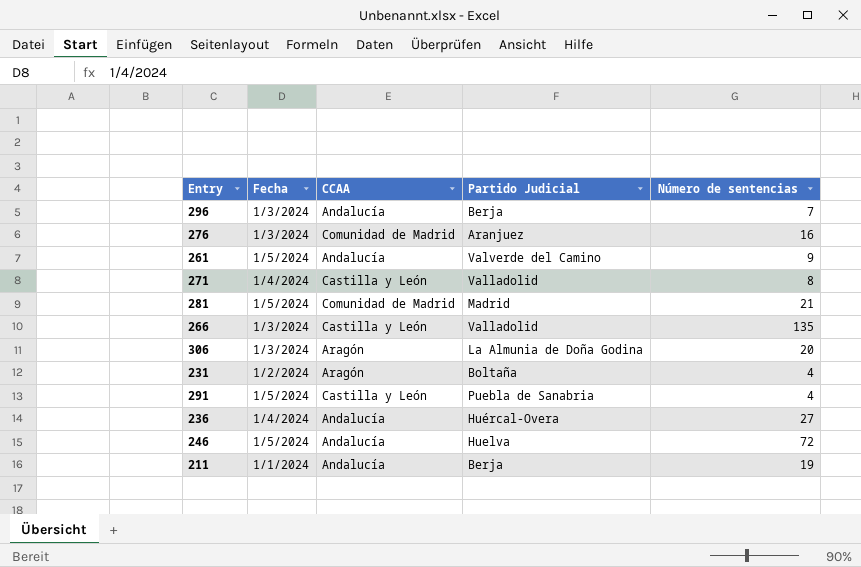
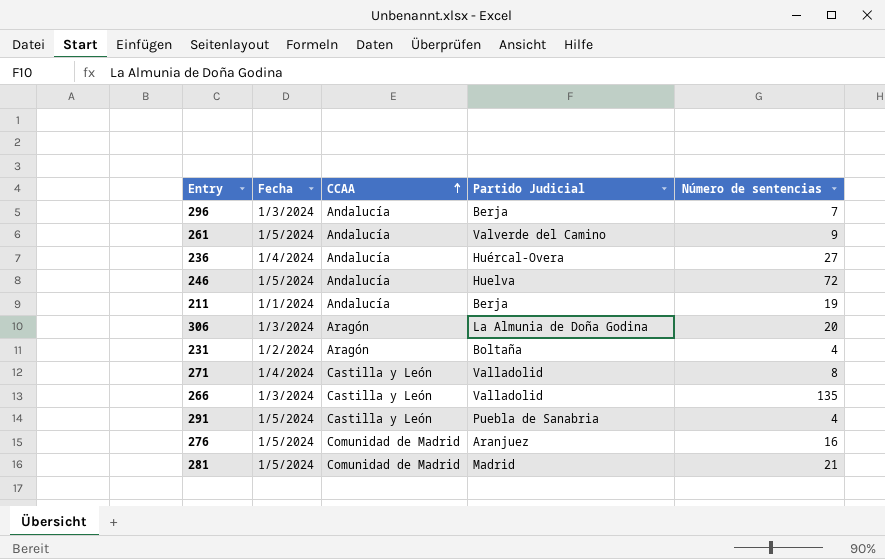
row order: none -> CCAA ascending
276 | Fecha: 1/3/2024 -> 1/5/2024

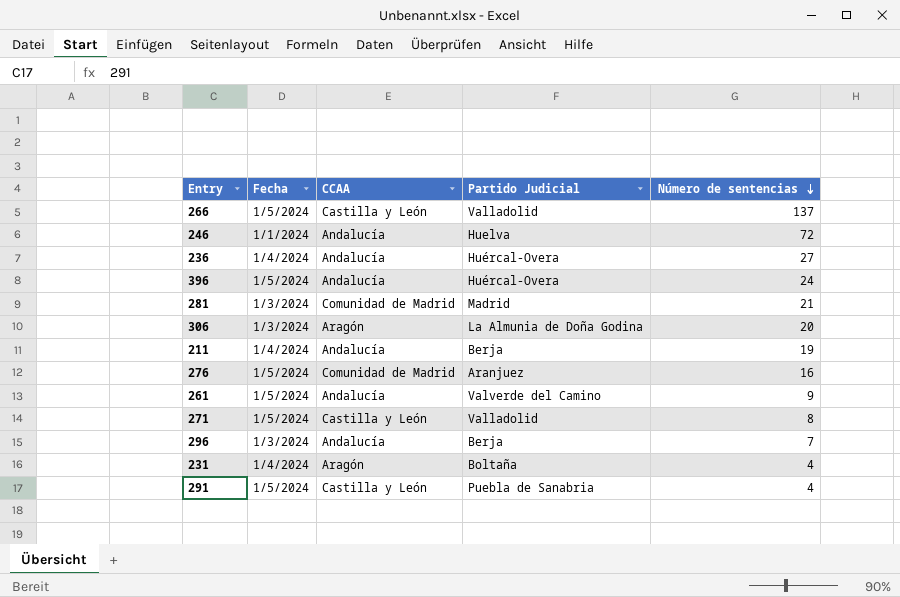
row order: CCAA ascending -> Número de sentencias descending
266 | Fecha: 1/3/2024 -> 1/5/2024
266 | Número de sentencias: 135 -> 137
246 | Fecha: 1/5/2024 -> 1/1/2024
row 396: none -> 1/5/2024 | Andalucía | Huércal-Overa | 24
281 | Fecha: 1/5/2024 -> 1/3/2024
211 | Fecha: 1/1/2024 -> 1/4/2024
271 | Fecha: 1/4/2024 -> 1/5/2024
231 | Fecha: 1/2/2024 -> 1/4/2024

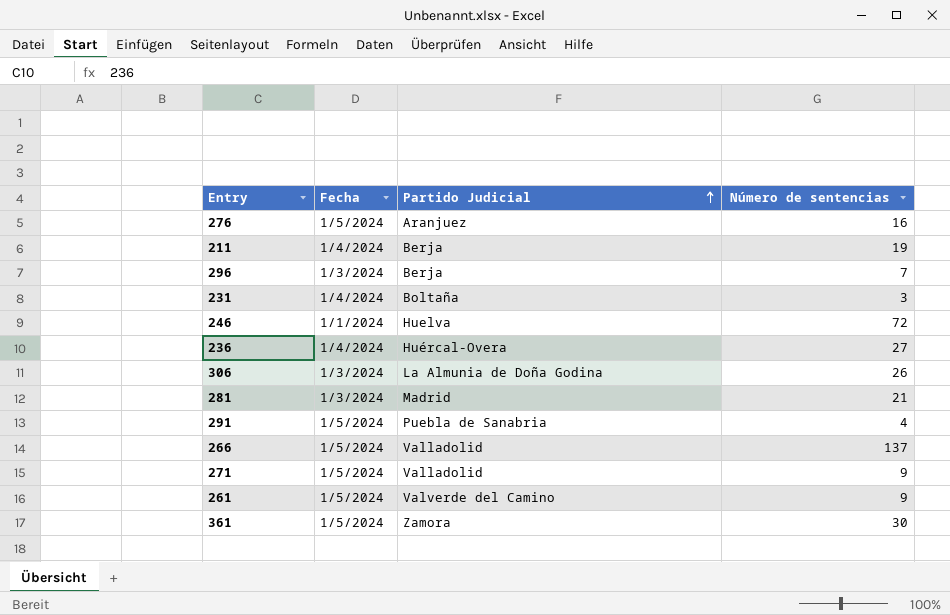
row order: Número de sentencias descending -> Partido Judicial ascending
column CCAA | position: 3 -> none
row 396: 1/5/2024 | Andalucía | Huércal-Overa | 24 -> none
231 | Número de sentencias: 4 -> 3
306 | Número de sentencias: 20 -> 26
271 | Número de sentencias: 8 -> 9
row 361: none -> 1/5/2024 | Zamora | 30

